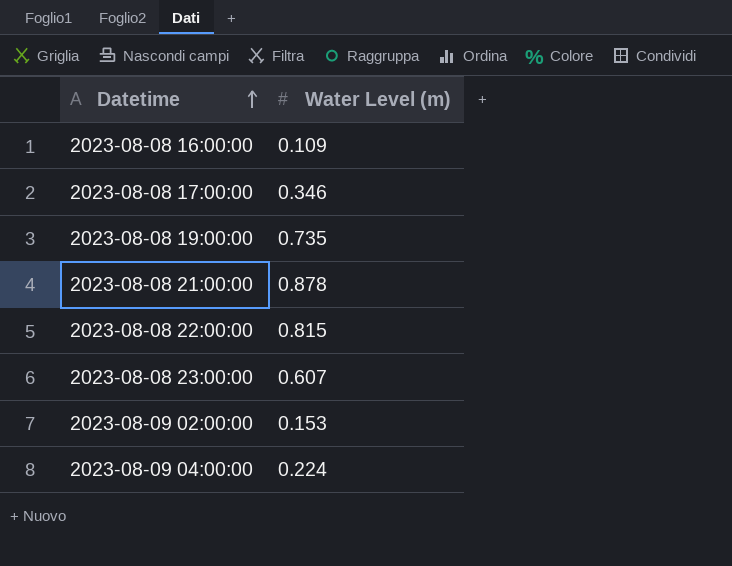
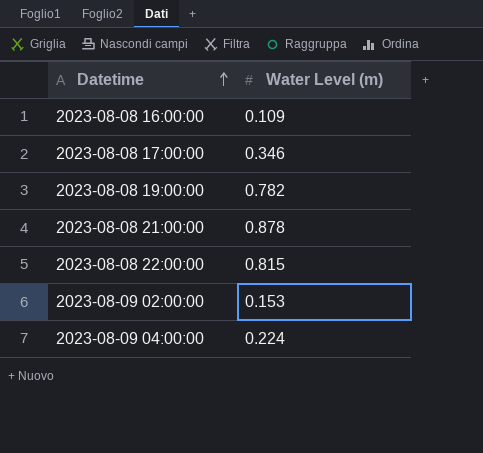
row 2023-08-08 23:00:00: 0.607 -> none
2023-08-08 19:00:00 | Water Level (m): 0.735 -> 0.782

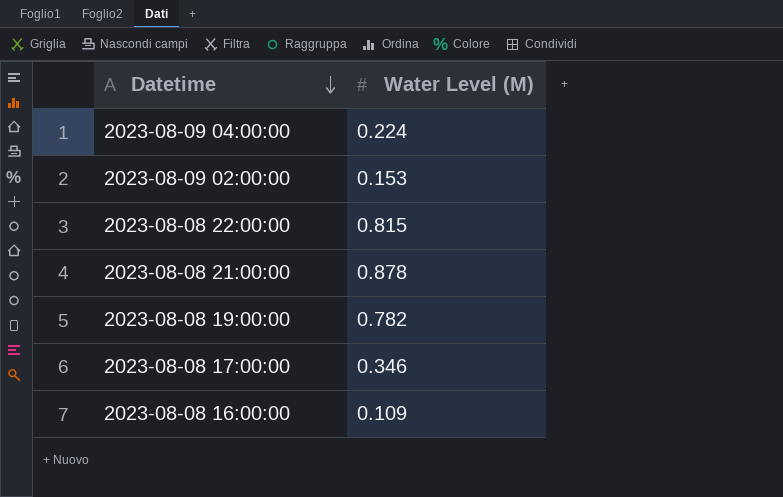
row order: Datetime ascending -> Datetime descending
column name: Water Level (m) -> Water Level (M)

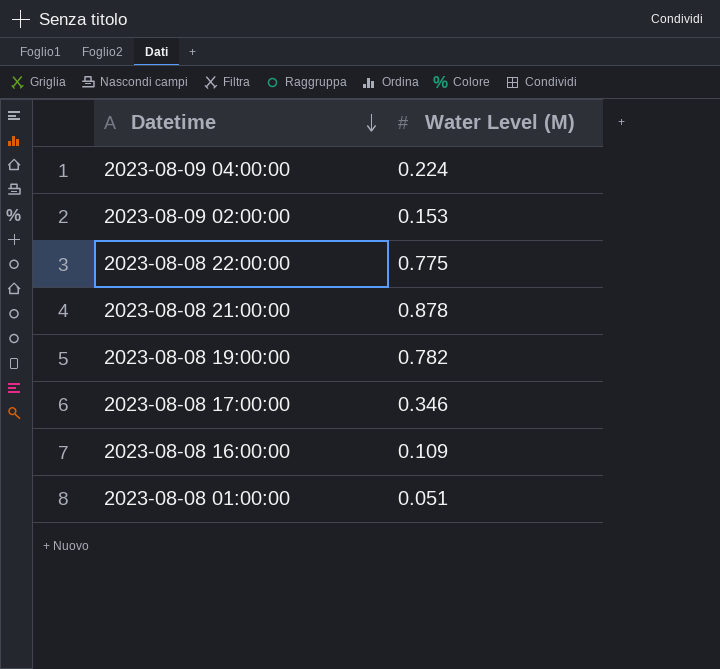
2023-08-08 22:00:00 | Water Level (M): 0.815 -> 0.775
row 2023-08-08 01:00:00: none -> 0.051

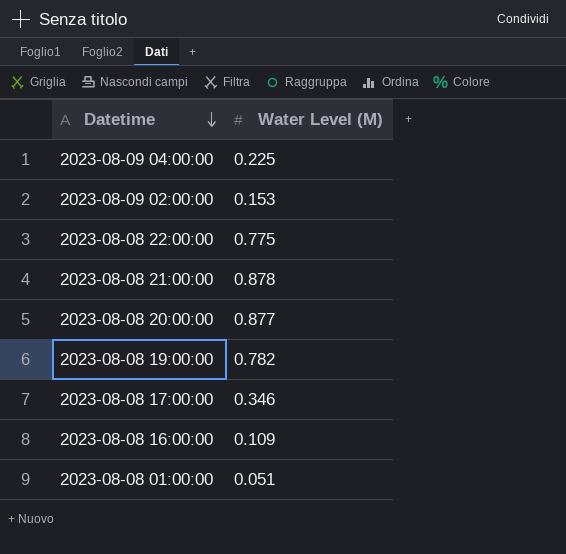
2023-08-09 04:00:00 | Water Level (M): 0.224 -> 0.225
row 2023-08-08 20:00:00: none -> 0.877

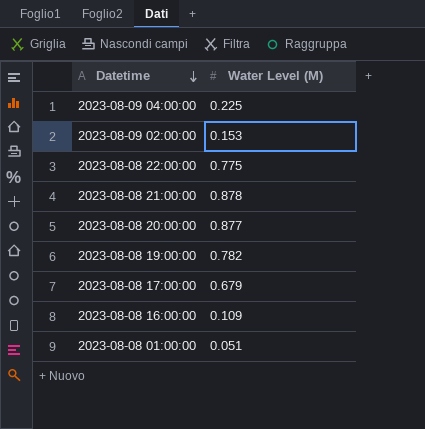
2023-08-08 17:00:00 | Water Level (M): 0.346 -> 0.679

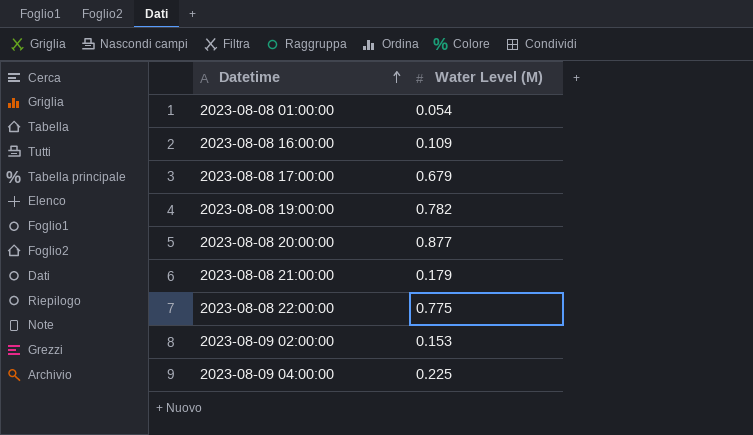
row order: Datetime descending -> Datetime ascending
2023-08-08 01:00:00 | Water Level (M): 0.051 -> 0.054
2023-08-08 21:00:00 | Water Level (M): 0.878 -> 0.179

